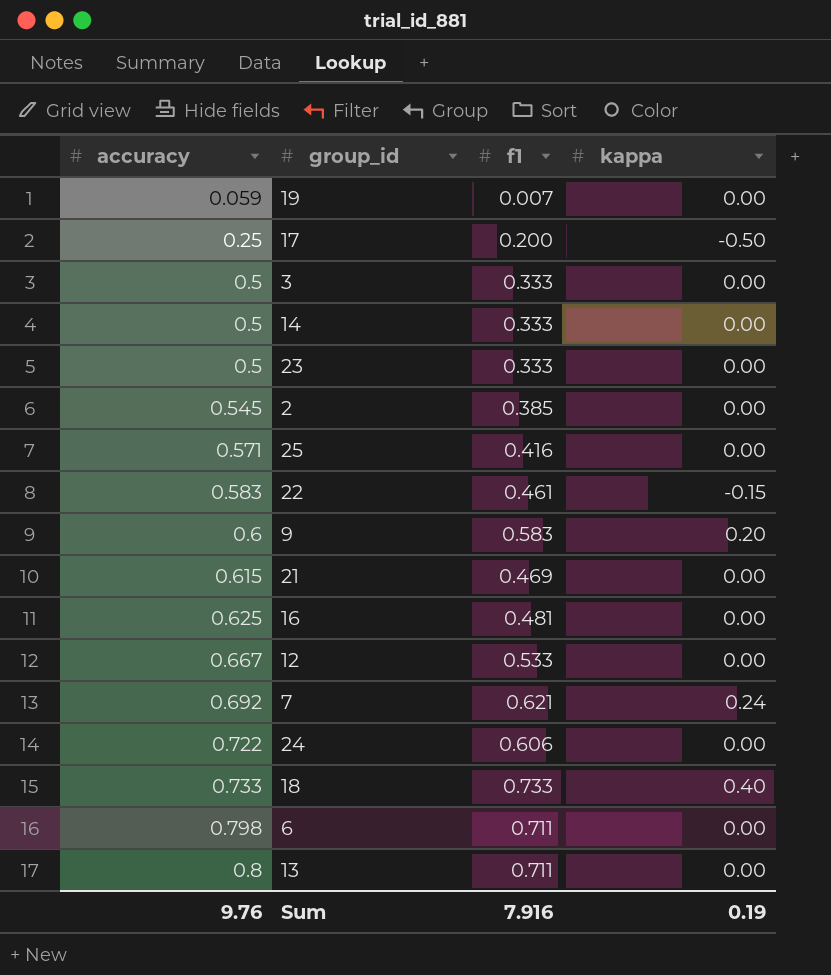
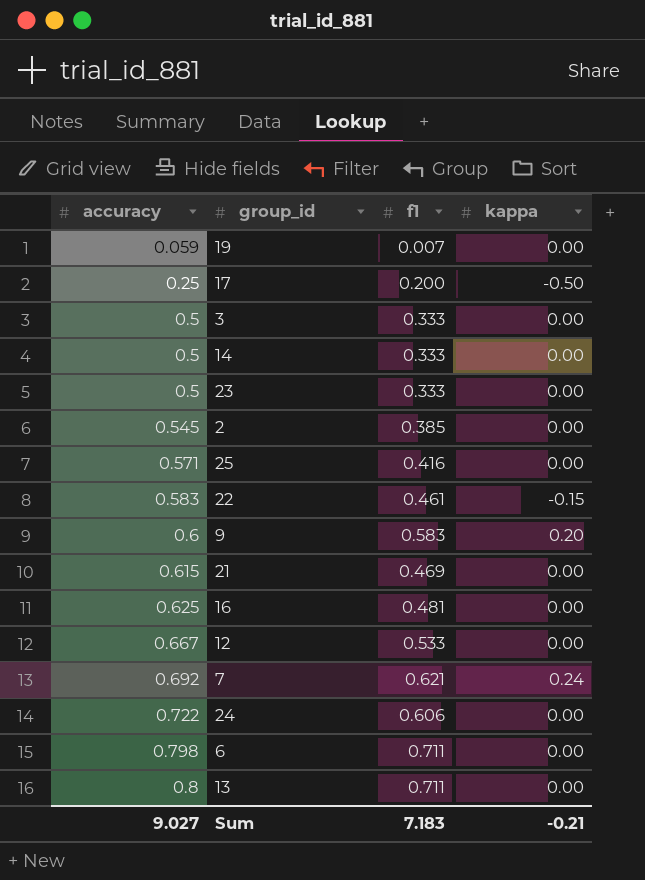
row 18: 0.733 | 0.733 | 0.40 -> none
Sum | accuracy: 9.76 -> 9.027
Sum | f1: 7.916 -> 7.183
Sum | kappa: 0.19 -> -0.21

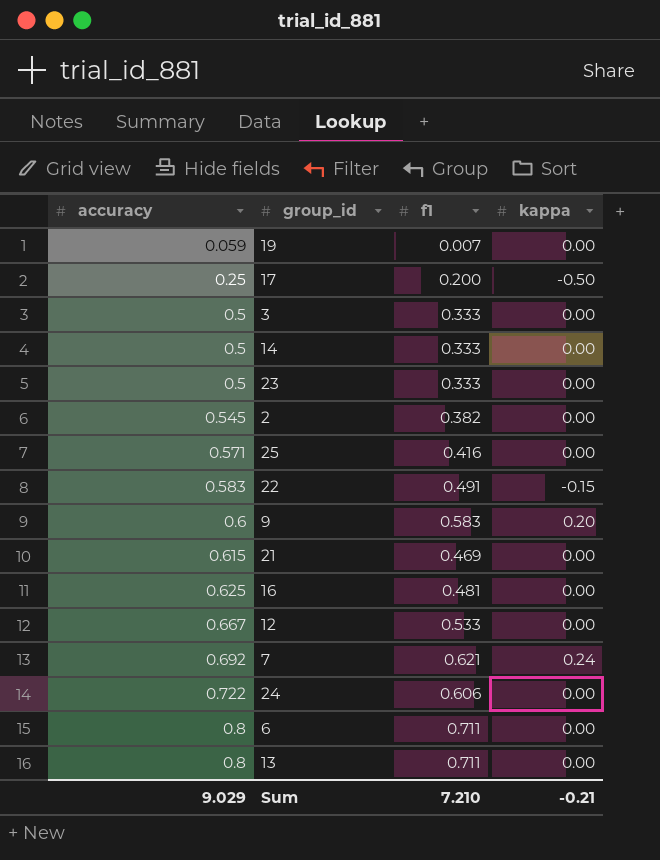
2 | f1: 0.385 -> 0.382
22 | f1: 0.461 -> 0.491
6 | accuracy: 0.798 -> 0.8
Sum | accuracy: 9.027 -> 9.029
Sum | f1: 7.183 -> 7.210

